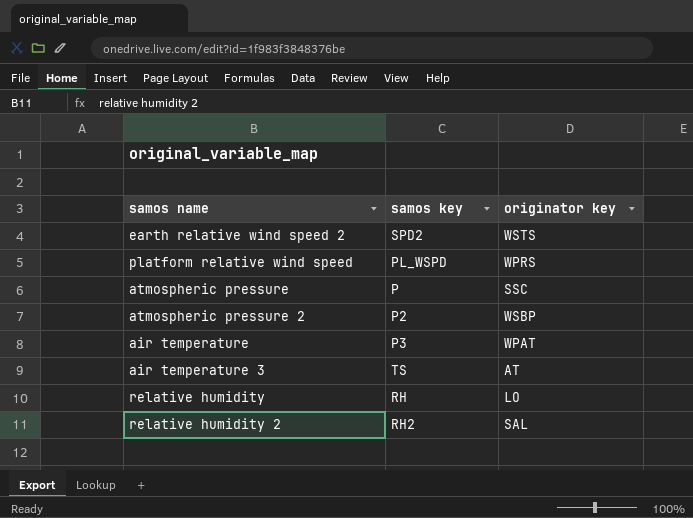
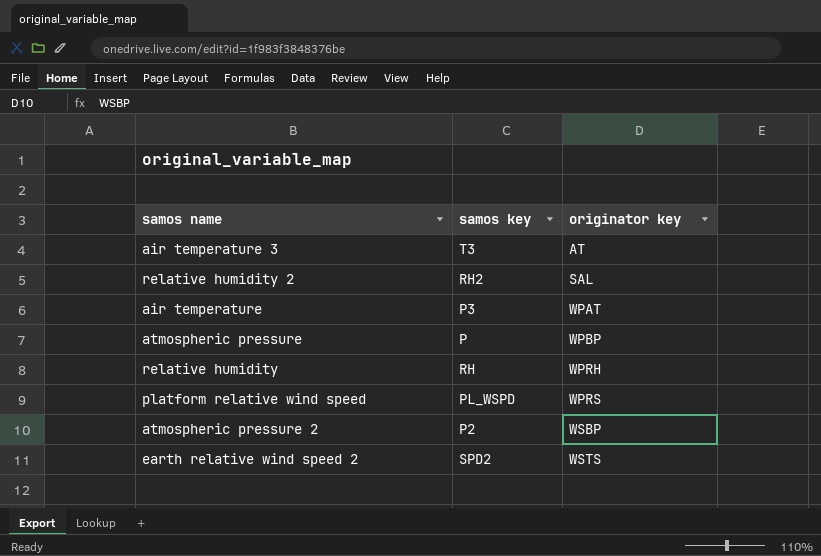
row order: none -> originator key ascending
air temperature 3 | samos key: TS -> T3
atmospheric pressure | originator key: SSC -> WPBP
relative humidity | originator key: LO -> WPRH

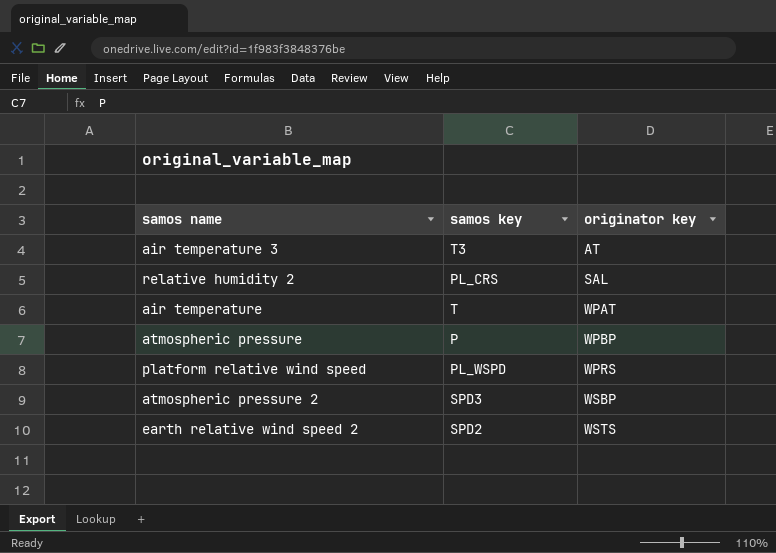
row relative humidity: RH | WPRH -> none
relative humidity 2 | samos key: RH2 -> PL_CRS
air temperature | samos key: P3 -> T
atmospheric pressure 2 | samos key: P2 -> SPD3

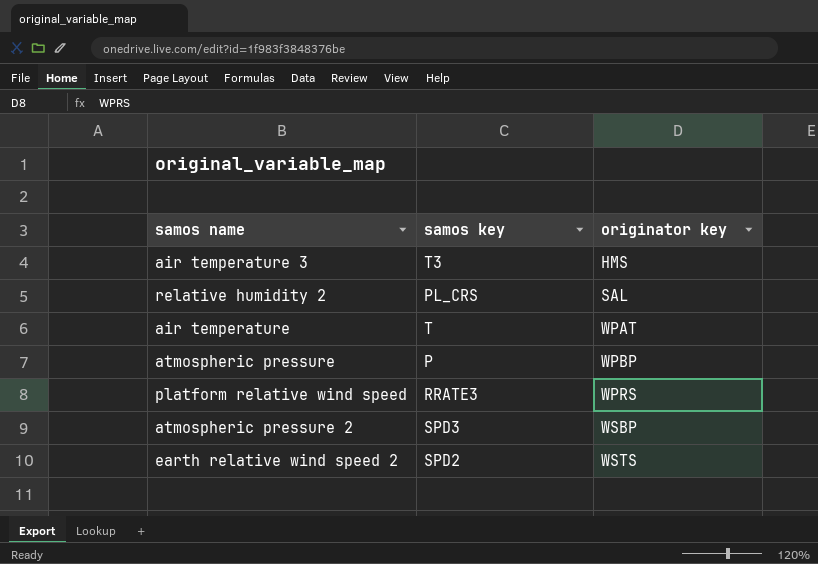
air temperature 3 | originator key: AT -> HMS
platform relative wind speed | samos key: PL_WSPD -> RRATE3

